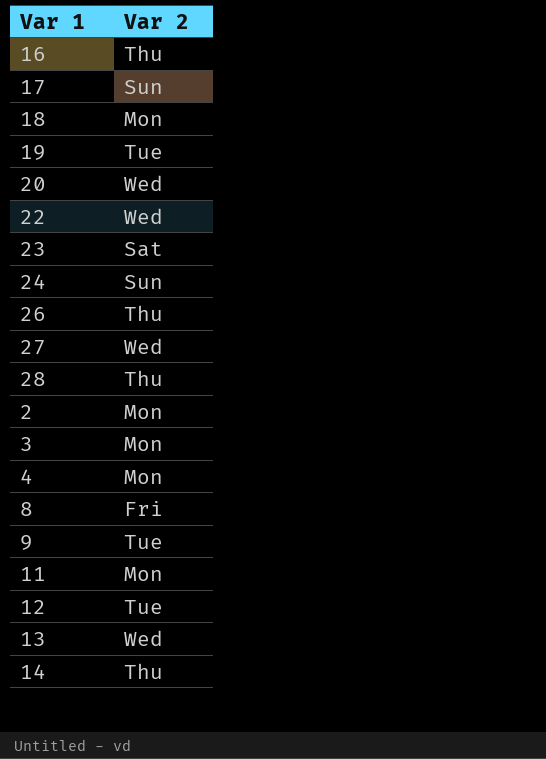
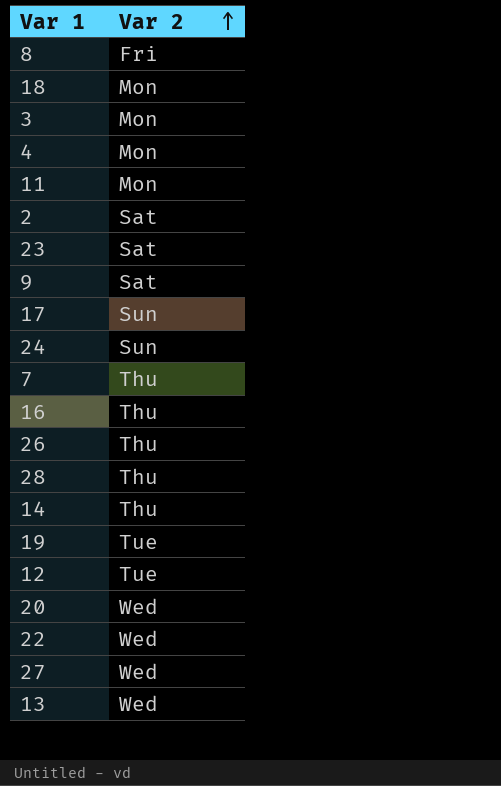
row order: none -> Var 2 ascending
2 | Var 2: Mon -> Sat
9 | Var 2: Tue -> Sat
row 7: none -> Thu

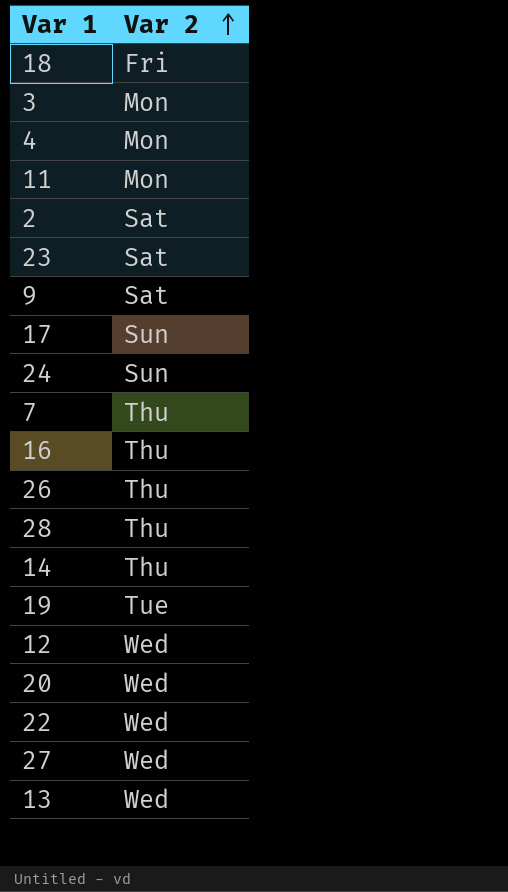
row 8: Fri -> none
18 | Var 2: Mon -> Fri
12 | Var 2: Tue -> Wed

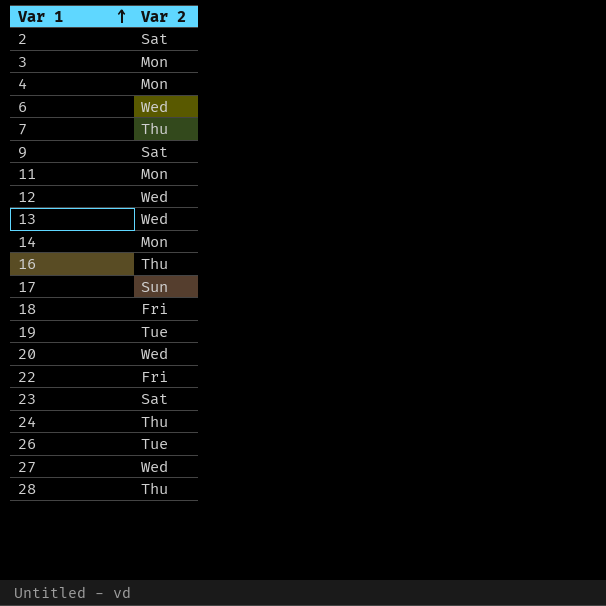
row order: Var 2 ascending -> Var 1 ascending
row 6: none -> Wed
14 | Var 2: Thu -> Mon
22 | Var 2: Wed -> Fri
24 | Var 2: Sun -> Thu
26 | Var 2: Thu -> Tue

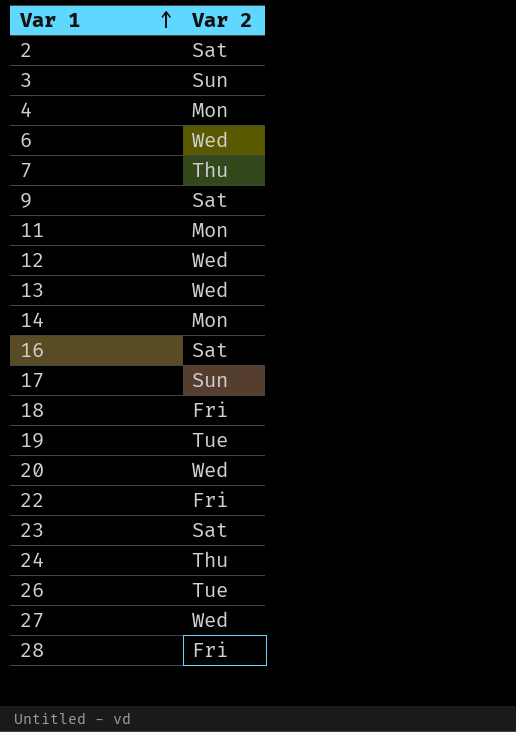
3 | Var 2: Mon -> Sun
16 | Var 2: Thu -> Sat
28 | Var 2: Thu -> Fri

